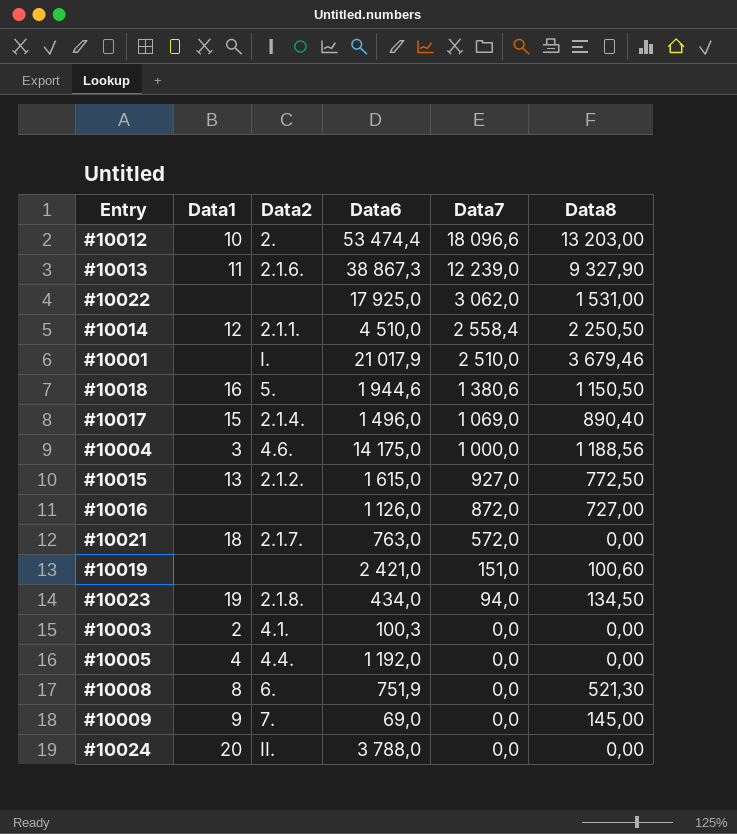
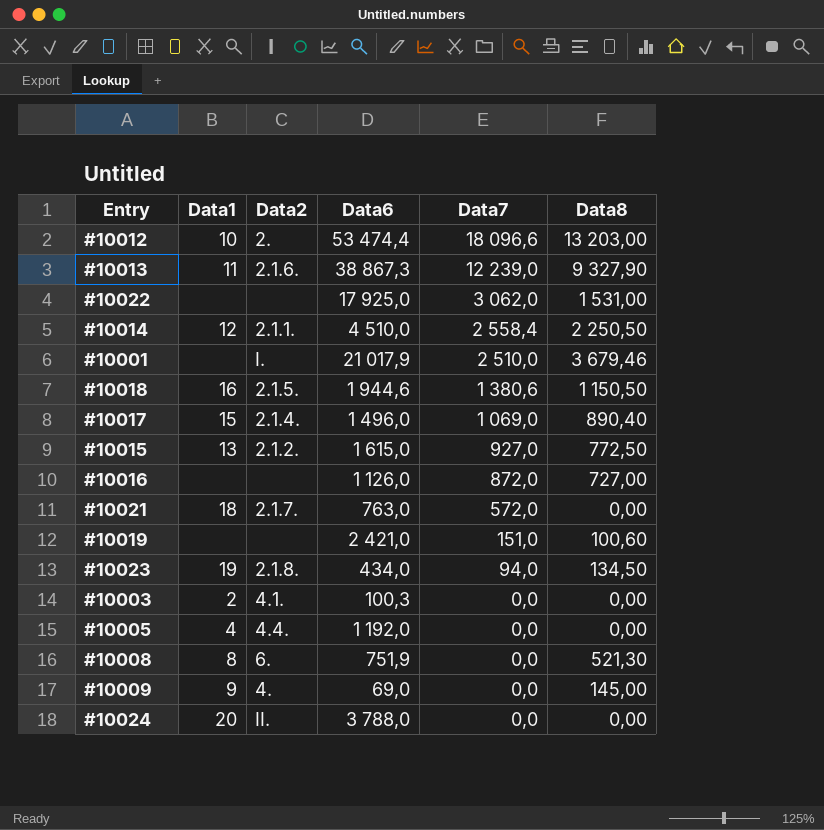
row #10004: 3 | 4.6. | 14 175,0 | 1 000,0 | 1 188,56 -> none
#10018 | Data2: 5. -> 2.1.5.
#10009 | Data2: 7. -> 4.

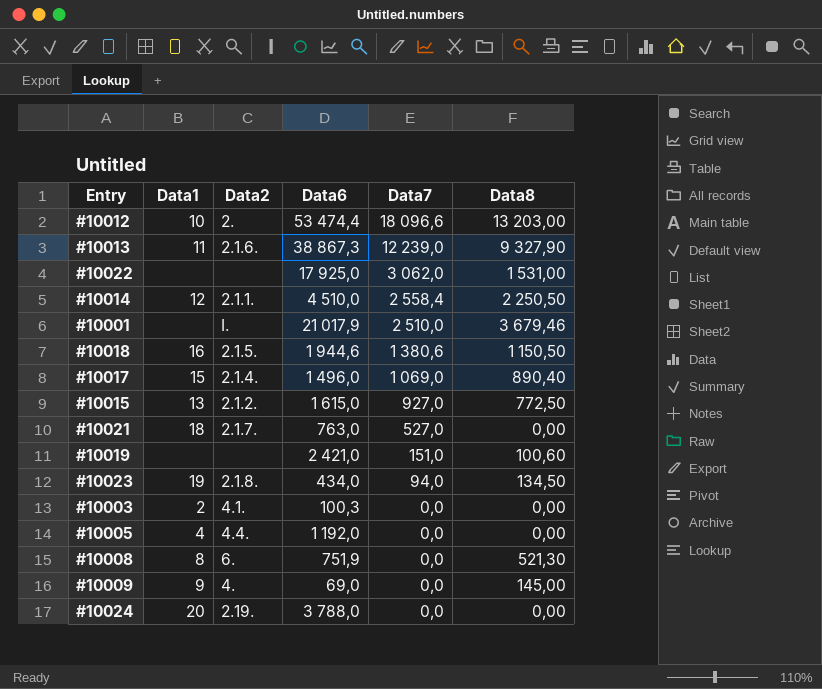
row #10016: none | none | 1 126,0 | 872,0 | 727,00 -> none
#10021 | Data7: 572,0 -> 527,0
#10024 | Data2: II. -> 2.19.

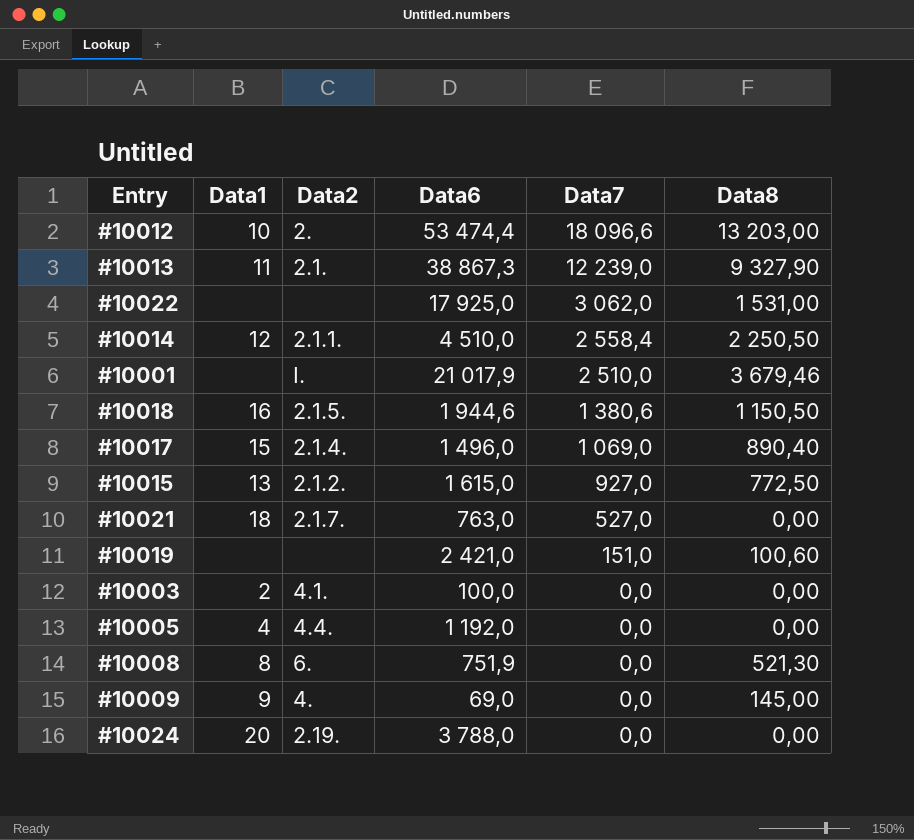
row #10023: 19 | 2.1.8. | 434,0 | 94,0 | 134,50 -> none
#10013 | Data2: 2.1.6. -> 2.1.
#10003 | Data6: 100,3 -> 100,0

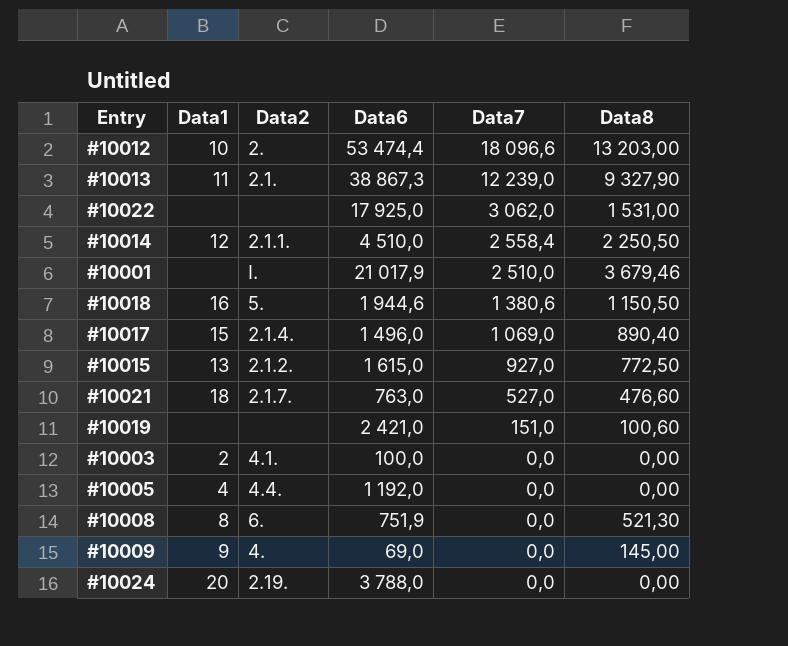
#10018 | Data2: 2.1.5. -> 5.
#10021 | Data8: 0,00 -> 476,60

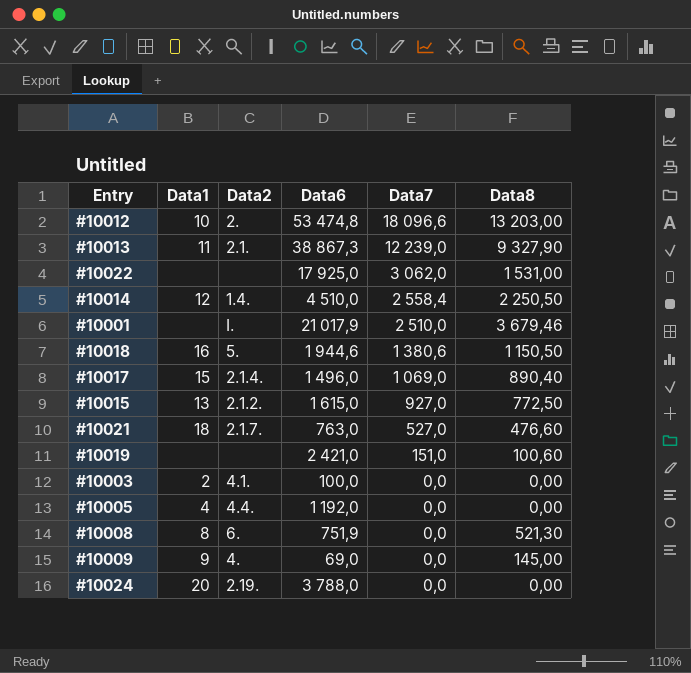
#10012 | Data6: 53 474,4 -> 53 474,8
#10014 | Data2: 2.1.1. -> 1.4.

